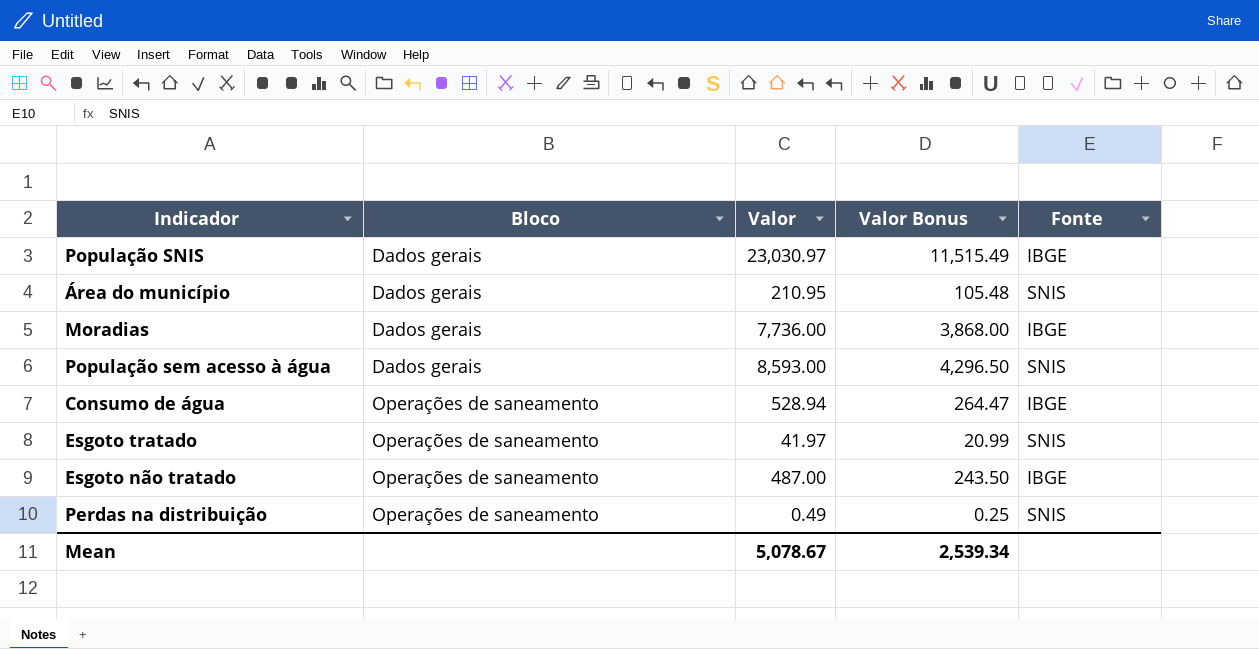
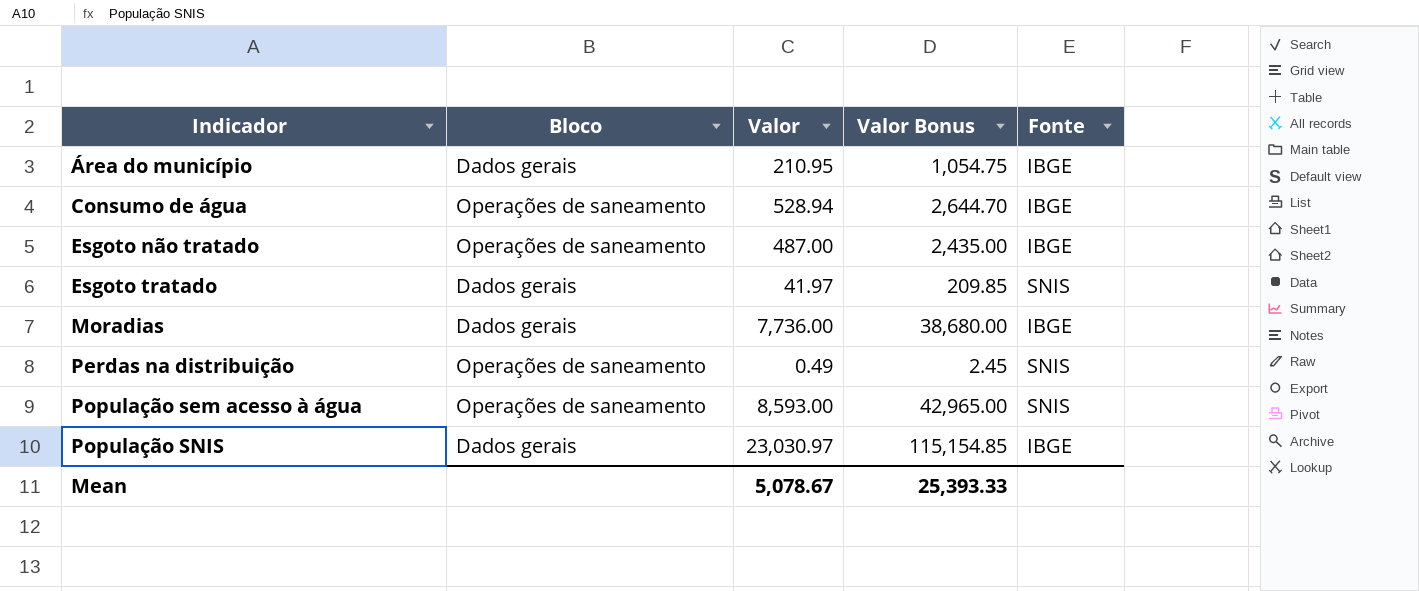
row order: Bloco ascending -> Indicador ascending
column Valor Bonus | formula: [Valor] * 0.5 -> [Valor] * 5
Área do município | Fonte: SNIS -> IBGE
Esgoto tratado | Bloco: Operações de saneamento -> Dados gerais
População sem acesso à água | Bloco: Dados gerais -> Operações de saneamento
Mean | Valor Bonus: 2,539.34 -> 25,393.33

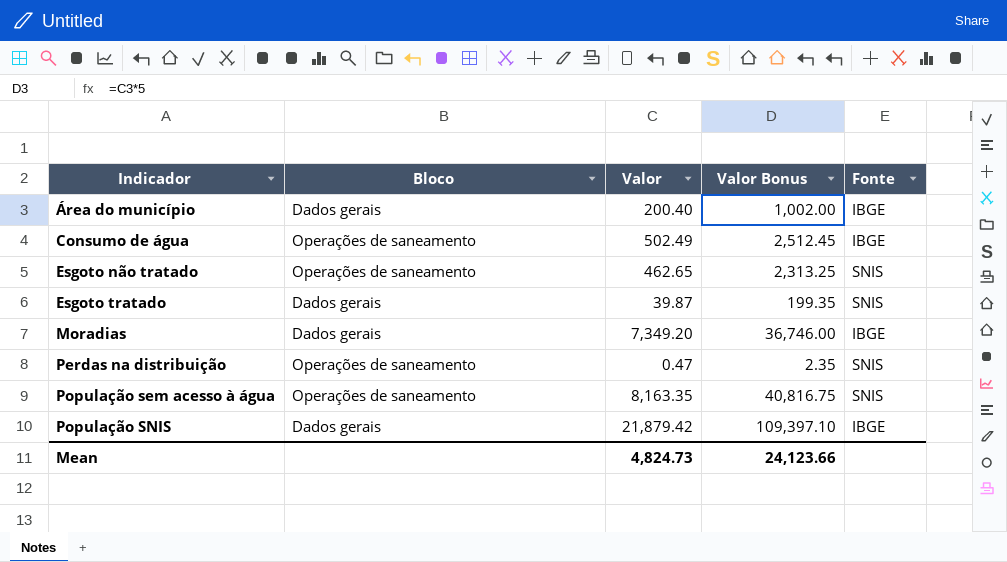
Área do município | Valor: 210.95 -> 200.40
Área do município | Valor Bonus: 1,054.75 -> 1,002.00
Consumo de água | Valor: 528.94 -> 502.49
Consumo de água | Valor Bonus: 2,644.70 -> 2,512.45
Esgoto não tratado | Valor: 487.00 -> 462.65
Esgoto não tratado | Valor Bonus: 2,435.00 -> 2,313.25
Esgoto não tratado | Fonte: IBGE -> SNIS
Esgoto tratado | Valor: 41.97 -> 39.87
Esgoto tratado | Valor Bonus: 209.85 -> 199.35
Moradias | Valor: 7,736.00 -> 7,349.20
Moradias | Valor Bonus: 38,680.00 -> 36,746.00
Perdas na distribuição | Valor: 0.49 -> 0.47
Perdas na distribuição | Valor Bonus: 2.45 -> 2.35
População sem acesso à água | Valor: 8,593.00 -> 8,163.35
População sem acesso à água | Valor Bonus: 42,965.00 -> 40,816.75
População SNIS | Valor: 23,030.97 -> 21,879.42
População SNIS | Valor Bonus: 115,154.85 -> 109,397.10
Mean | Valor: 5,078.67 -> 4,824.73
Mean | Valor Bonus: 25,393.33 -> 24,123.66

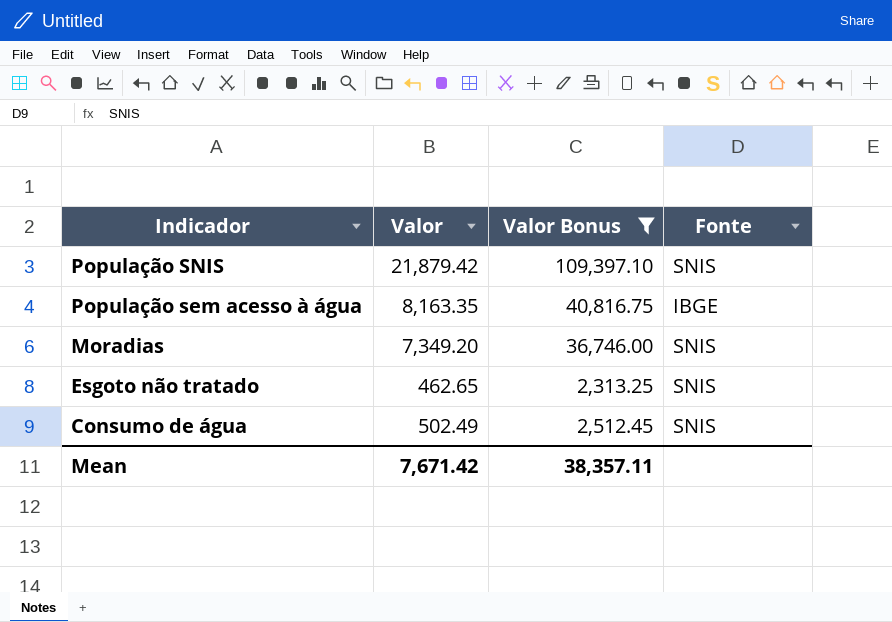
filter: none -> Valor Bonus >= 2,313.25
row order: Indicador ascending -> Indicador descending
column Bloco | position: 2 -> none
População SNIS | Fonte: IBGE -> SNIS
População sem acesso à água | Fonte: SNIS -> IBGE
Moradias | Fonte: IBGE -> SNIS
Consumo de água | Fonte: IBGE -> SNIS
Mean | Valor: 4,824.73 -> 7,671.42
Mean | Valor Bonus: 24,123.66 -> 38,357.11

